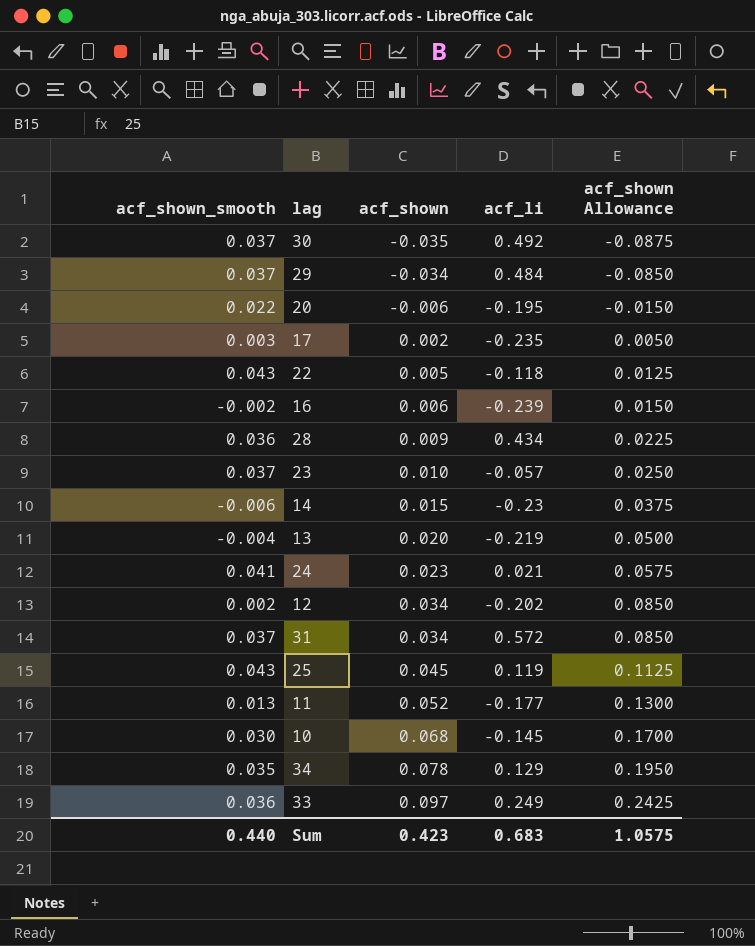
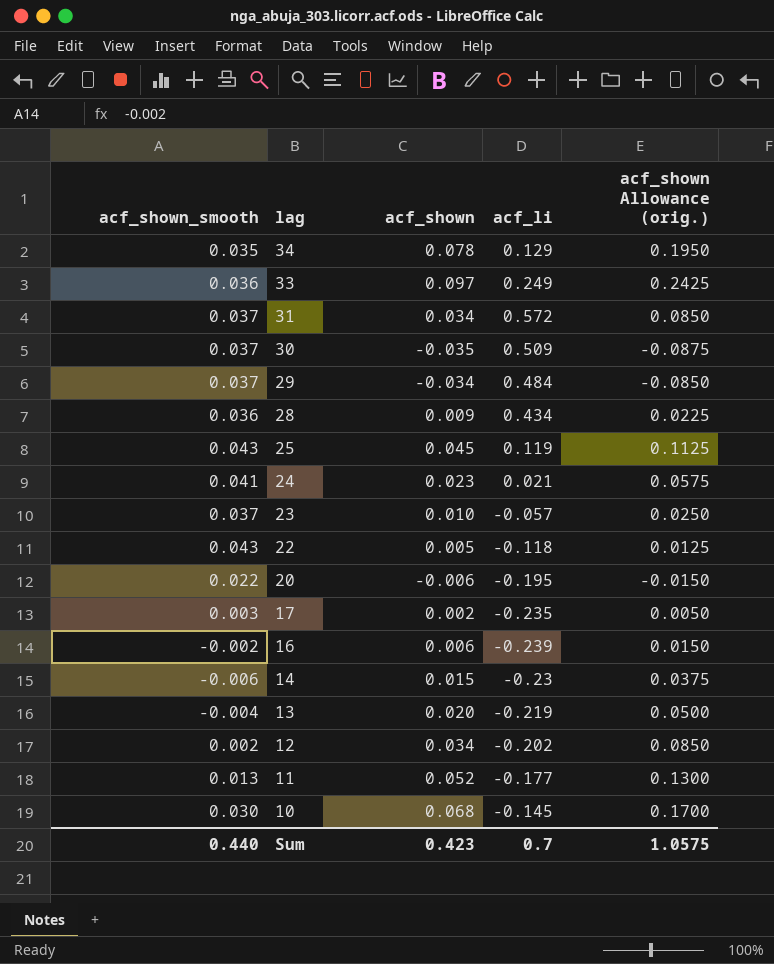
row order: acf_shown ascending -> lag descending
column name: acf_shown Allowance -> acf_shown Allowance (orig.)
30 | acf_li: 0.492 -> 0.509
Sum | acf_li: 0.683 -> 0.7

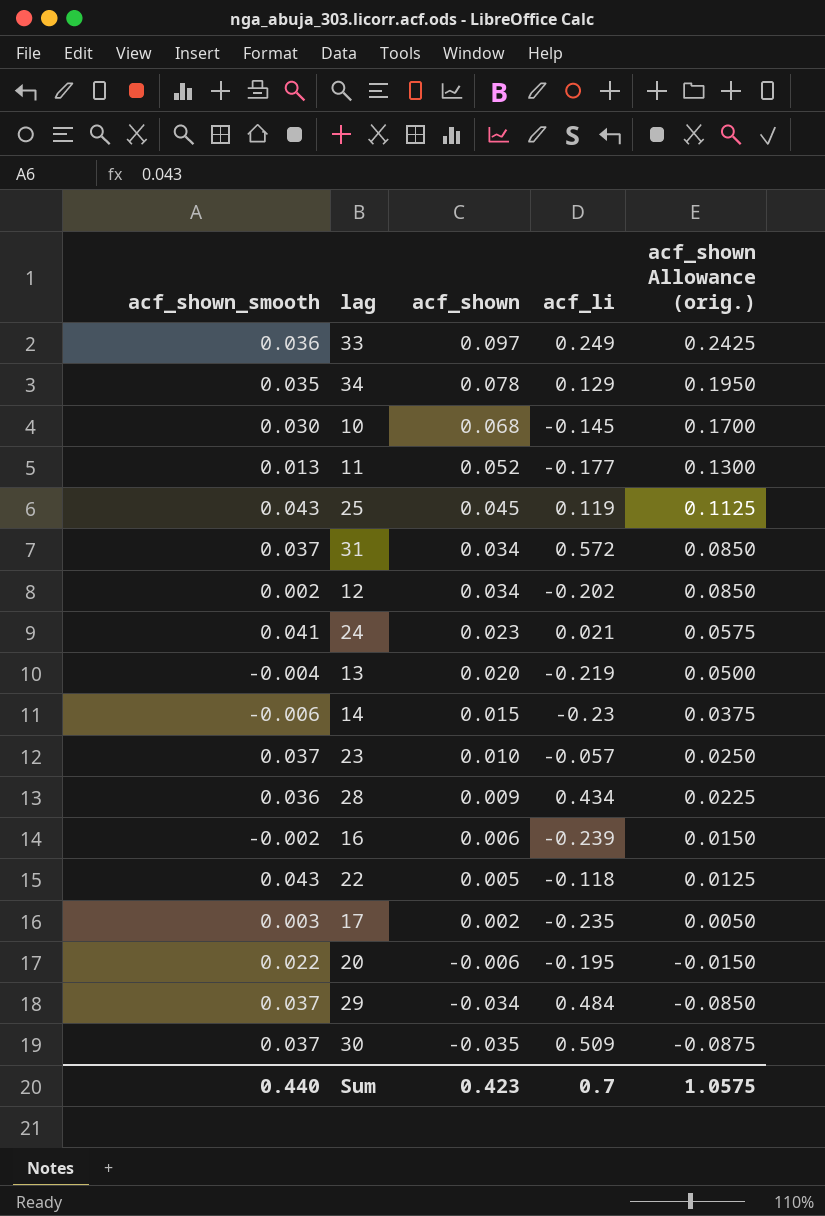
row order: lag descending -> acf_shown descending

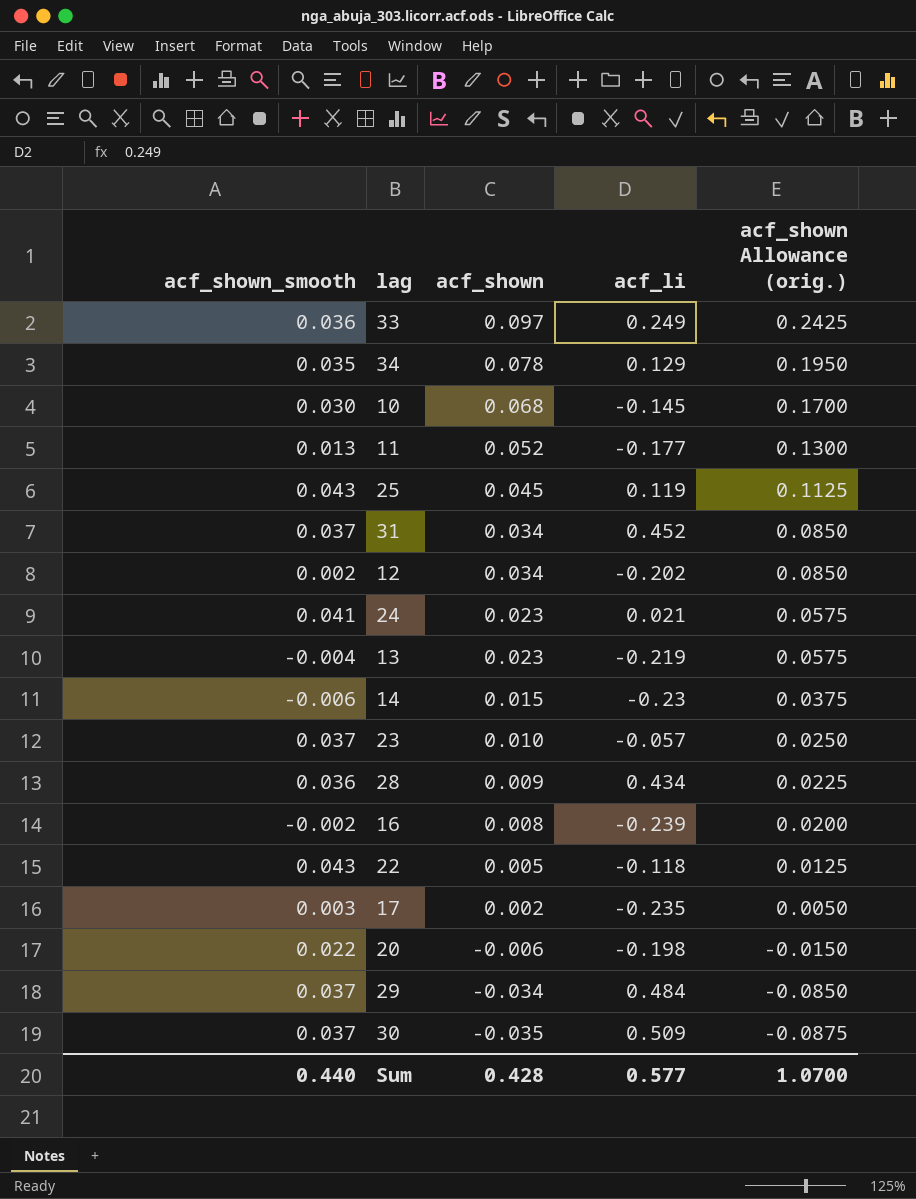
31 | acf_li: 0.572 -> 0.452
13 | acf_shown: 0.020 -> 0.023
13 | acf_shown Allowance (orig.): 0.0500 -> 0.0575
16 | acf_shown: 0.006 -> 0.008
16 | acf_shown Allowance (orig.): 0.0150 -> 0.0200
20 | acf_li: -0.195 -> -0.198
Sum | acf_shown: 0.423 -> 0.428
Sum | acf_li: 0.7 -> 0.577
Sum | acf_shown Allowance (orig.): 1.0575 -> 1.0700

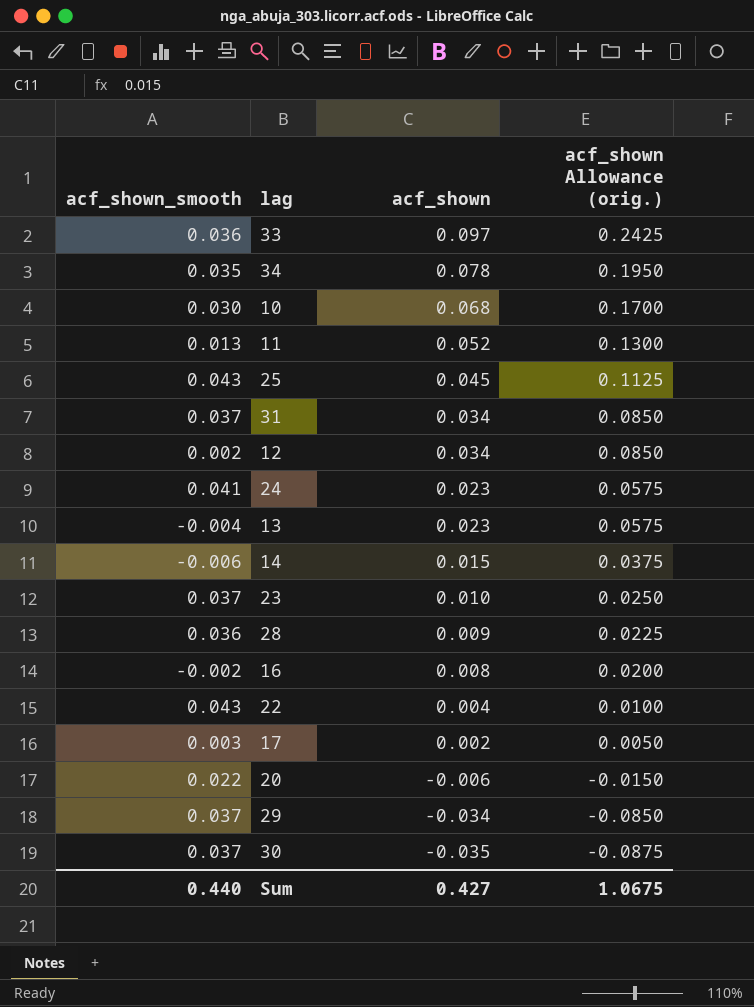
column acf_li | position: 4 -> none
22 | acf_shown: 0.005 -> 0.004
22 | acf_shown Allowance (orig.): 0.0125 -> 0.0100
Sum | acf_shown: 0.428 -> 0.427
Sum | acf_shown Allowance (orig.): 1.0700 -> 1.0675

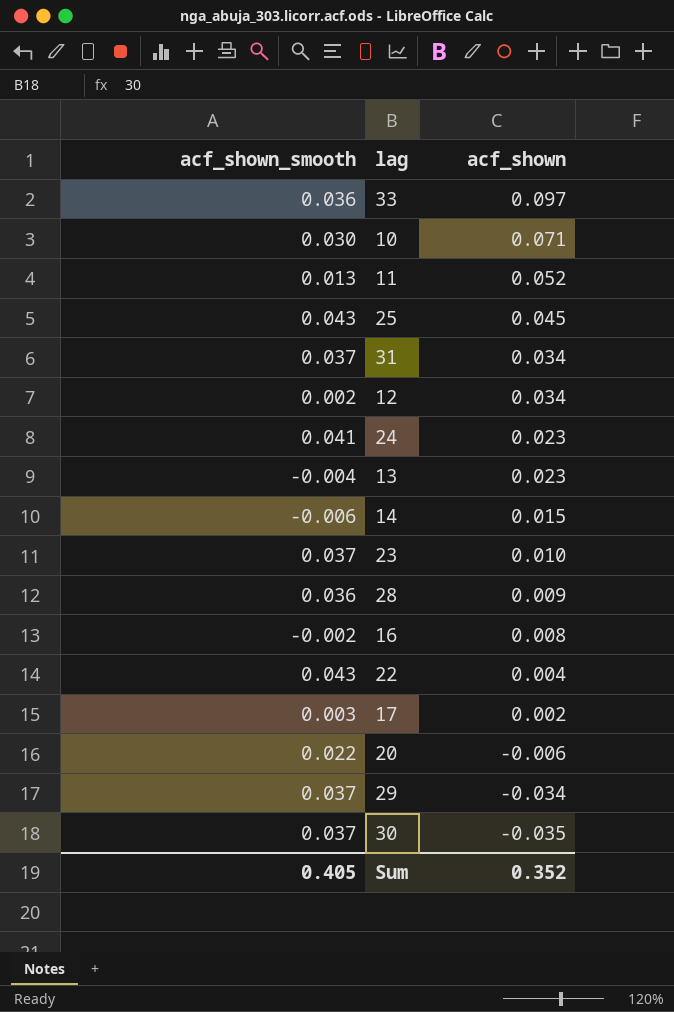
column acf_shown Allowance (orig.) | formula: [acf_shown] * 2.5 -> none
row 34: 0.035 | 0.078 | 0.1950 -> none
10 | acf_shown: 0.068 -> 0.071
Sum | acf_shown_smooth: 0.440 -> 0.405
Sum | acf_shown: 0.427 -> 0.352

